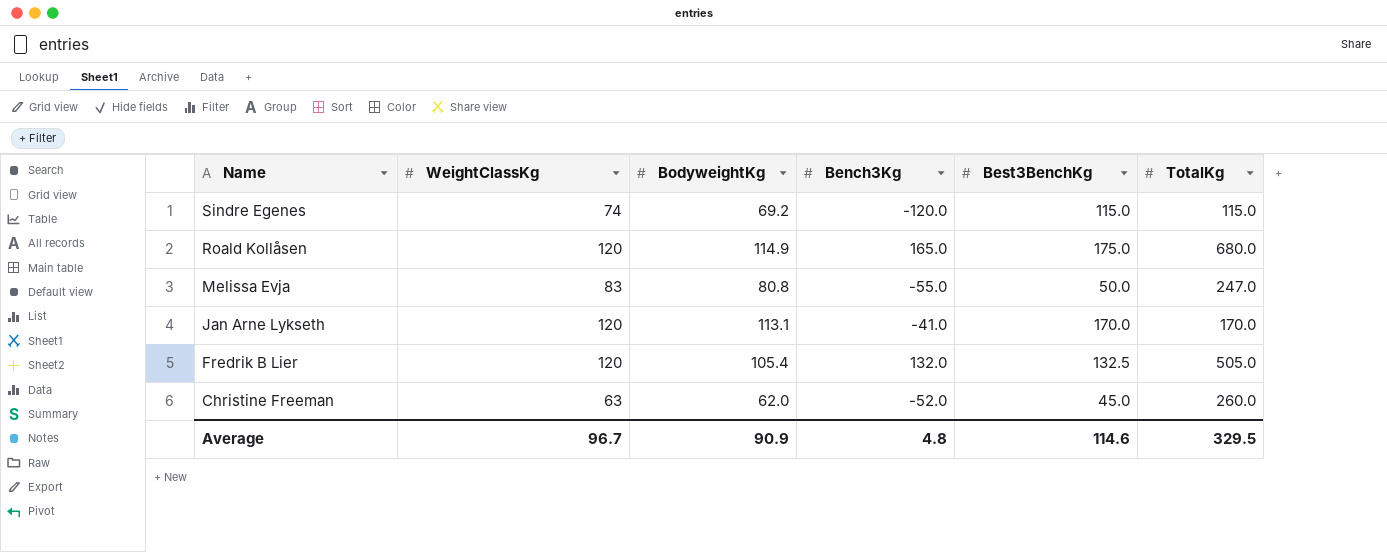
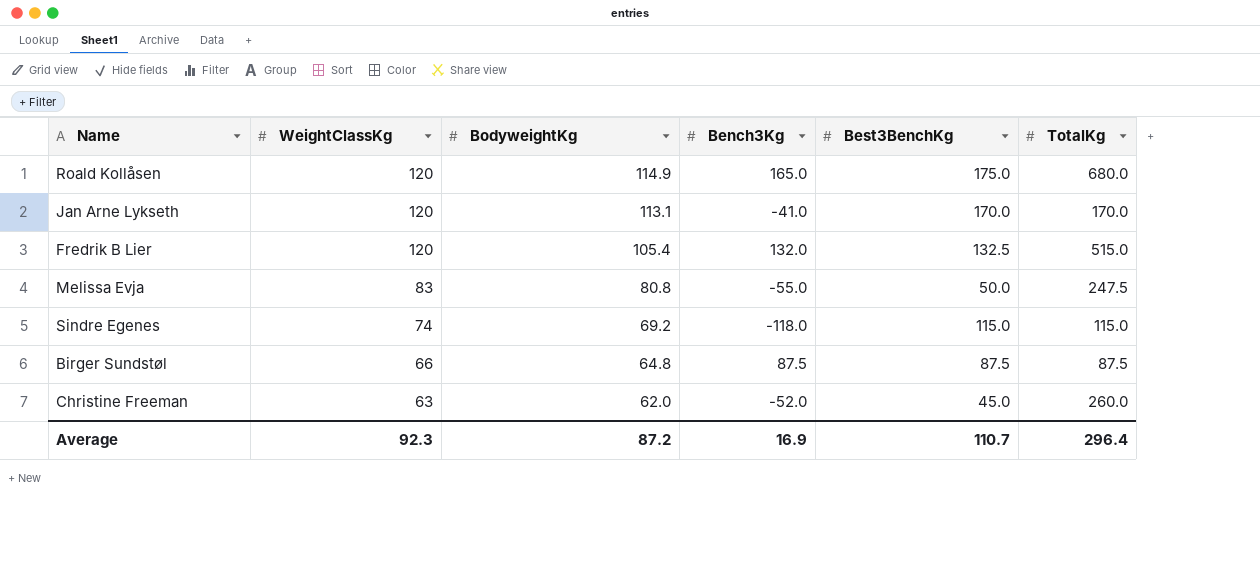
row order: Name descending -> WeightClassKg descending
Fredrik B Lier | TotalKg: 505.0 -> 515.0
Melissa Evja | TotalKg: 247.0 -> 247.5
Sindre Egenes | Bench3Kg: -120.0 -> -118.0
row Birger Sundstøl: none -> 66 | 64.8 | 87.5 | 87.5 | 87.5
Average | WeightClassKg: 96.7 -> 92.3
Average | BodyweightKg: 90.9 -> 87.2
Average | Bench3Kg: 4.8 -> 16.9
Average | Best3BenchKg: 114.6 -> 110.7
Average | TotalKg: 329.5 -> 296.4

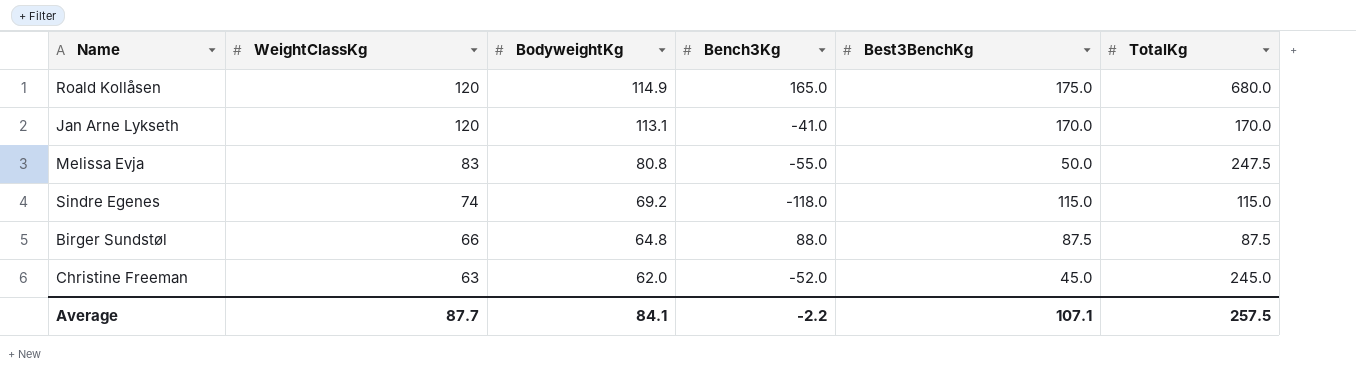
row Fredrik B Lier: 120 | 105.4 | 132.0 | 132.5 | 515.0 -> none
Birger Sundstøl | Bench3Kg: 87.5 -> 88.0
Christine Freeman | TotalKg: 260.0 -> 245.0
Average | WeightClassKg: 92.3 -> 87.7
Average | BodyweightKg: 87.2 -> 84.1
Average | Bench3Kg: 16.9 -> -2.2
Average | Best3BenchKg: 110.7 -> 107.1
Average | TotalKg: 296.4 -> 257.5

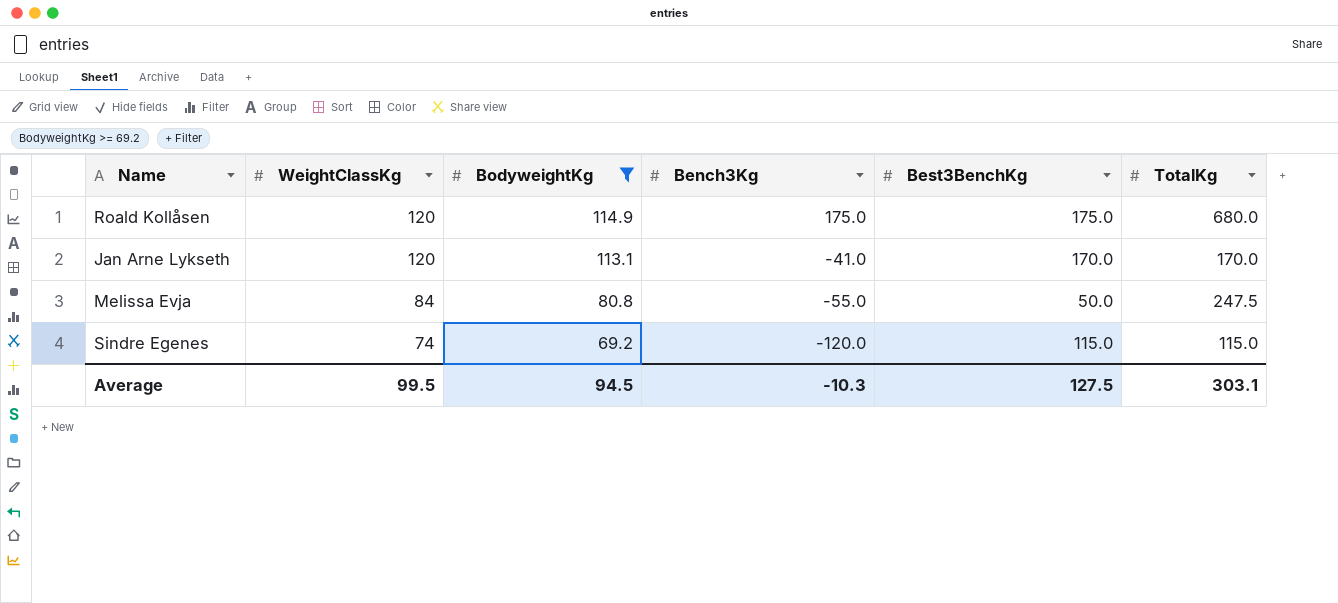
filter: none -> BodyweightKg >= 69.2
Roald Kollåsen | Bench3Kg: 165.0 -> 175.0
Melissa Evja | WeightClassKg: 83 -> 84
Sindre Egenes | Bench3Kg: -118.0 -> -120.0
Average | WeightClassKg: 87.7 -> 99.5
Average | BodyweightKg: 84.1 -> 94.5
Average | Bench3Kg: -2.2 -> -10.3
Average | Best3BenchKg: 107.1 -> 127.5
Average | TotalKg: 257.5 -> 303.1

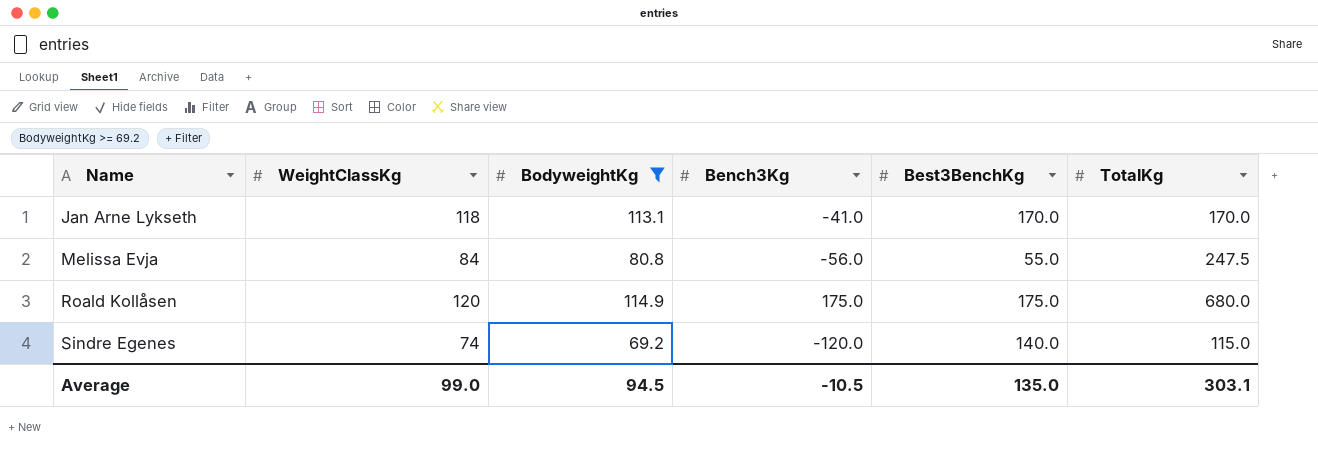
row order: WeightClassKg descending -> Name ascending
Jan Arne Lykseth | WeightClassKg: 120 -> 118
Melissa Evja | Bench3Kg: -55.0 -> -56.0
Melissa Evja | Best3BenchKg: 50.0 -> 55.0
Sindre Egenes | Best3BenchKg: 115.0 -> 140.0
Average | WeightClassKg: 99.5 -> 99.0
Average | Bench3Kg: -10.3 -> -10.5
Average | Best3BenchKg: 127.5 -> 135.0

